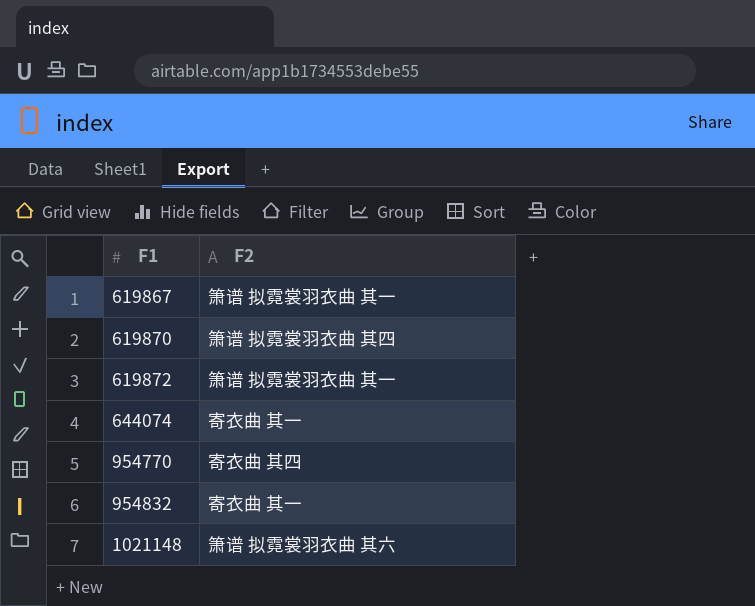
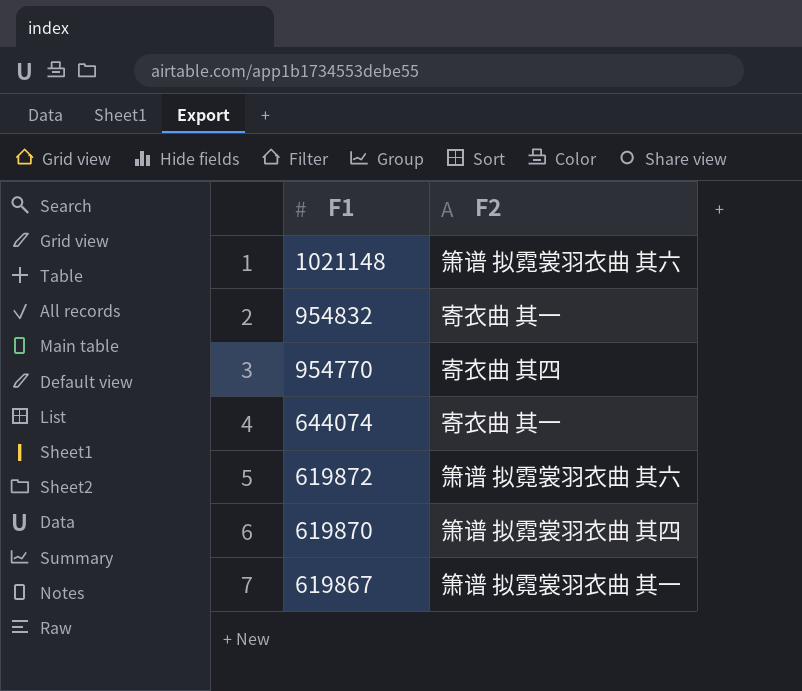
row order: F1 ascending -> F1 descending
619872 | F2: 箫谱 拟霓裳羽衣曲 其一 -> 箫谱 拟霓裳羽衣曲 其六

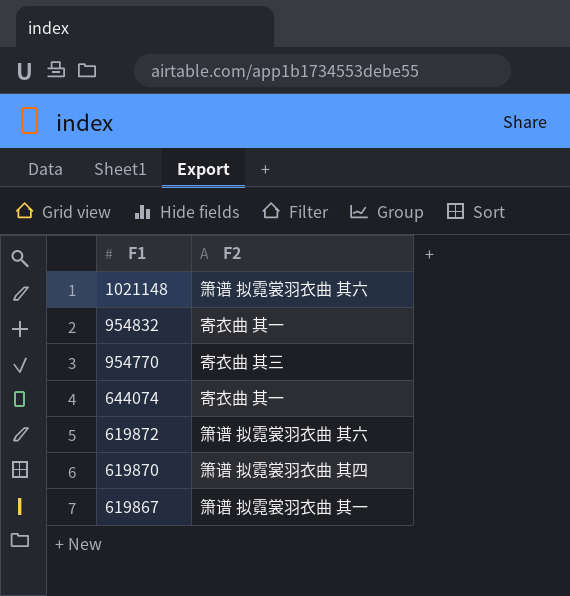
954770 | F2: 寄衣曲 其四 -> 寄衣曲 其三

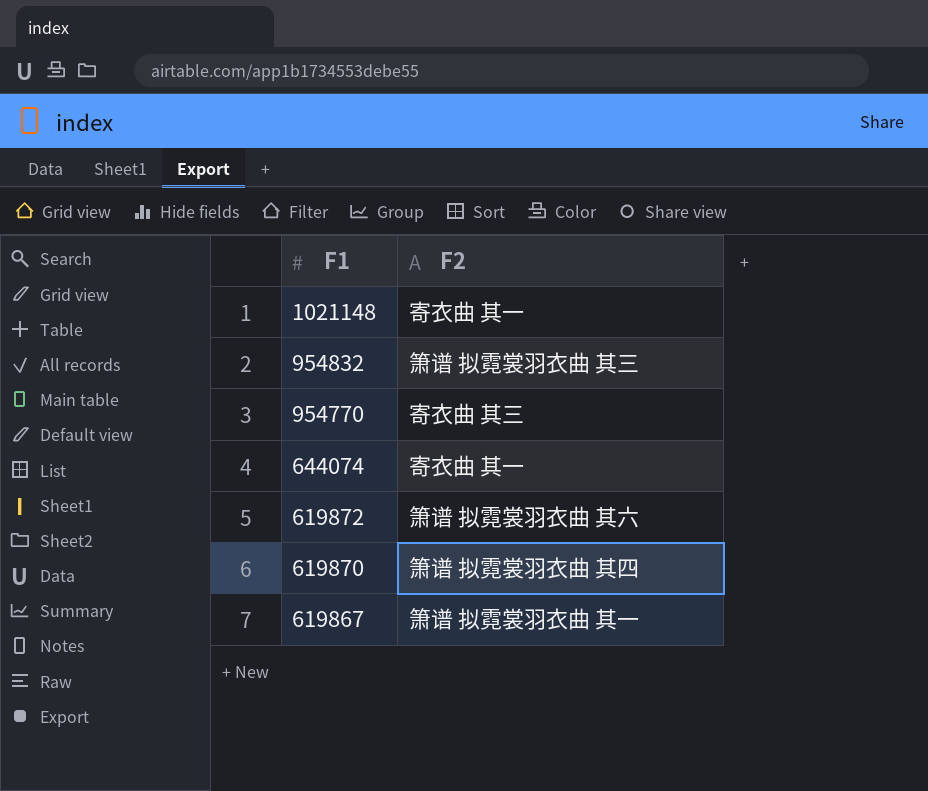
1021148 | F2: 箫谱 拟霓裳羽衣曲 其六 -> 寄衣曲 其一
954832 | F2: 寄衣曲 其一 -> 箫谱 拟霓裳羽衣曲 其三

